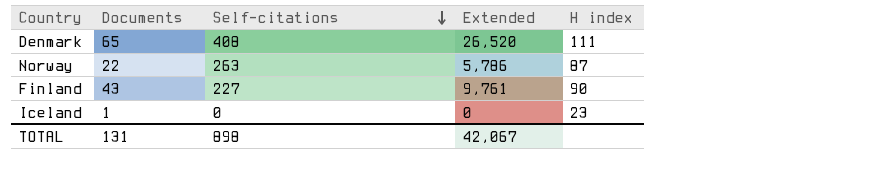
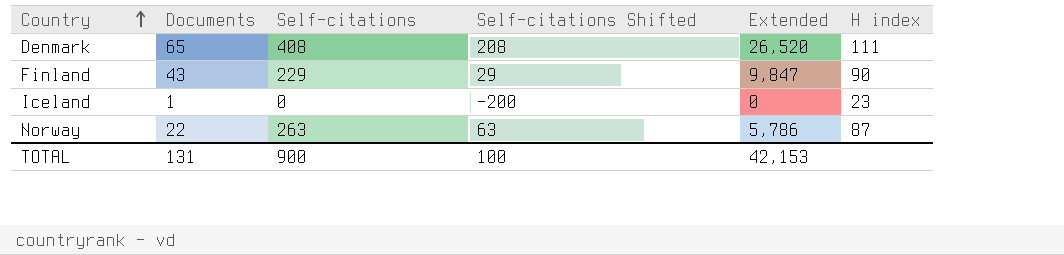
row order: Self-citations descending -> Country ascending
column Self-citations Shifted | formula: none -> [Self-citations] - 200
Finland | Self-citations: 227 -> 229
Finland | Extended: 9,761 -> 9,847
TOTAL | Self-citations: 898 -> 900
TOTAL | Extended: 42,067 -> 42,153

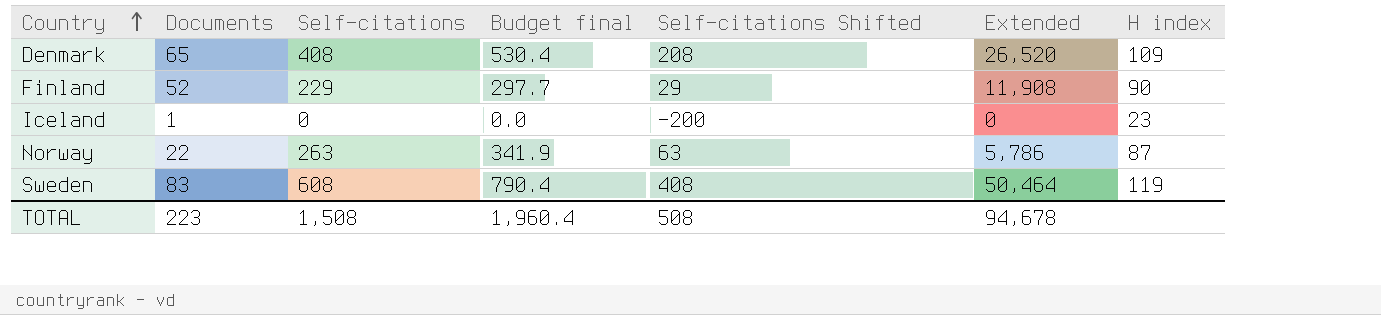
column Budget final | formula: none -> [Self-citations] * 1.3
Denmark | H index: 111 -> 109
Finland | Documents: 43 -> 52
Finland | Extended: 9,847 -> 11,908
row Sweden: none -> 83 | 608 | 790.4 | 408 | 50,464 | 119
TOTAL | Documents: 131 -> 223
TOTAL | Self-citations: 900 -> 1,508
TOTAL | Self-citations Shifted: 100 -> 508
TOTAL | Extended: 42,153 -> 94,678

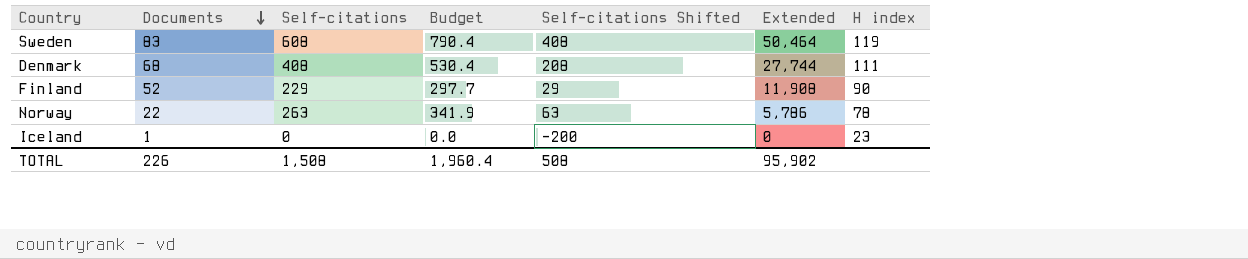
row order: Country ascending -> Documents descending
column name: Budget final -> Budget
Denmark | Documents: 65 -> 68
Denmark | Extended: 26,520 -> 27,744
Denmark | H index: 109 -> 111
Norway | H index: 87 -> 78
TOTAL | Documents: 223 -> 226
TOTAL | Extended: 94,678 -> 95,902

